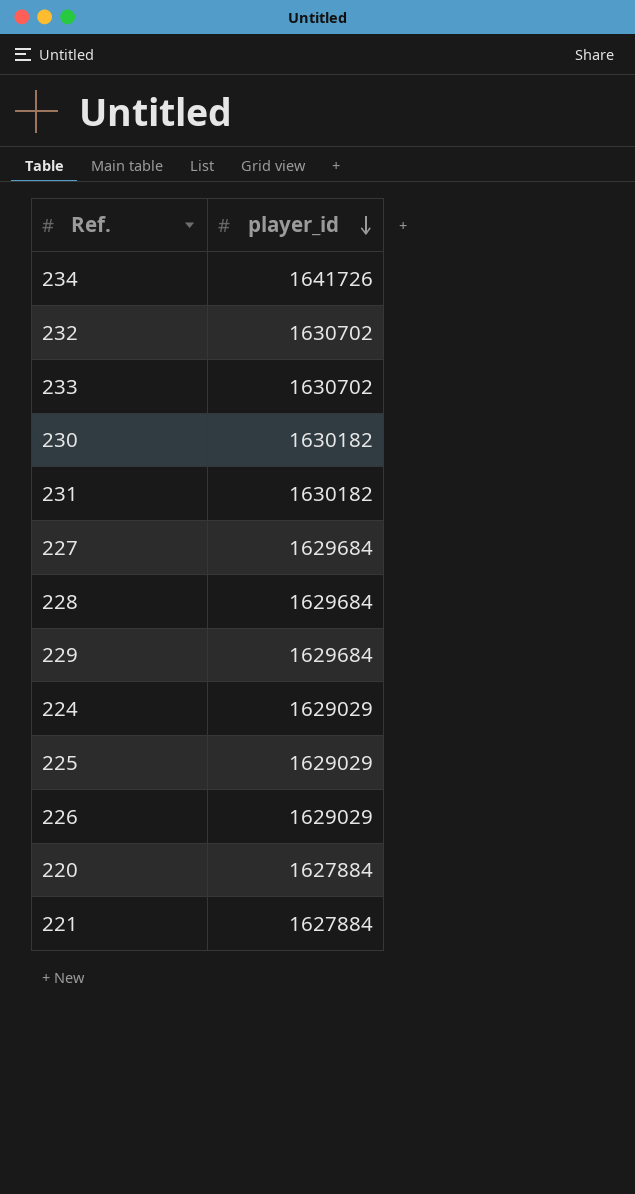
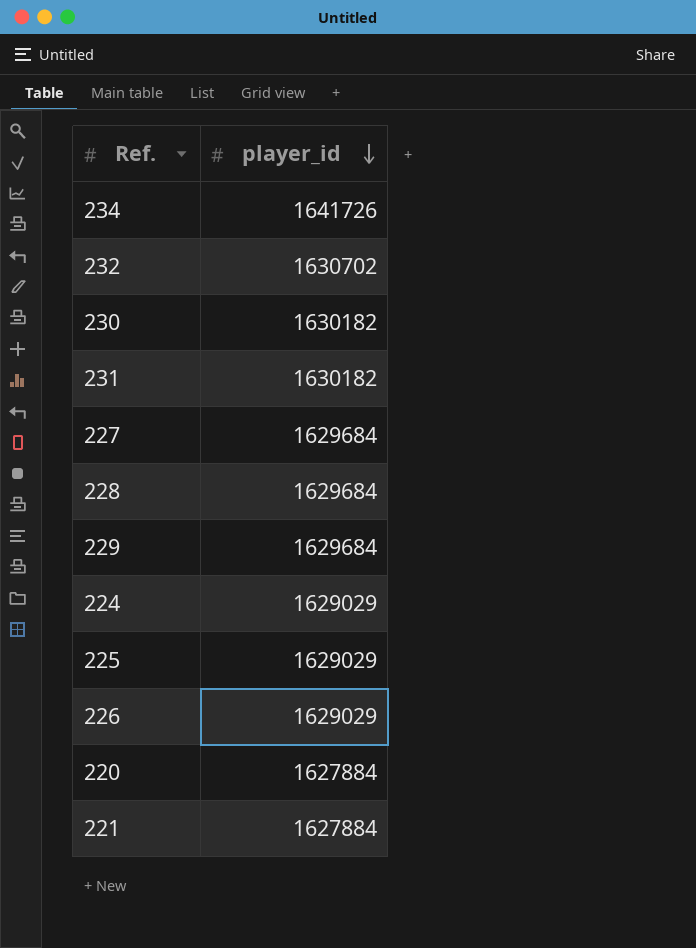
row 233: 1630702 -> none

